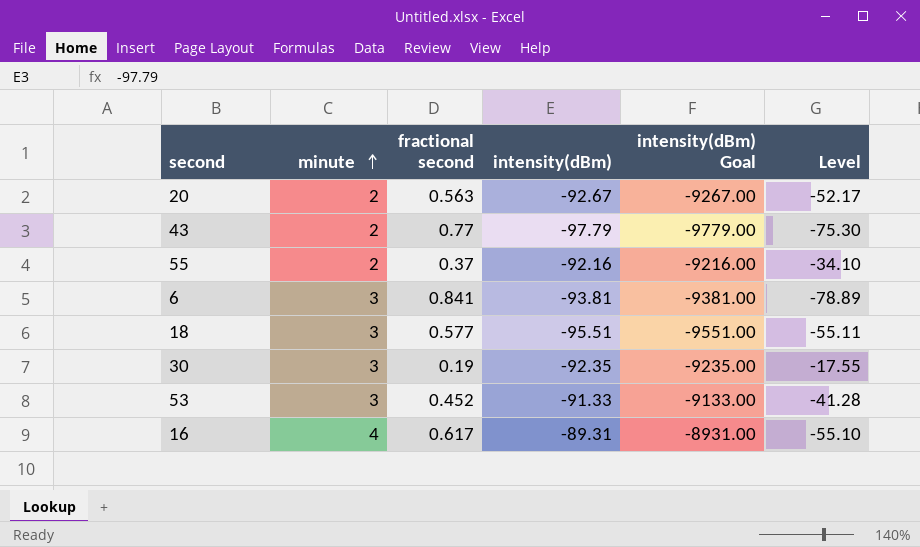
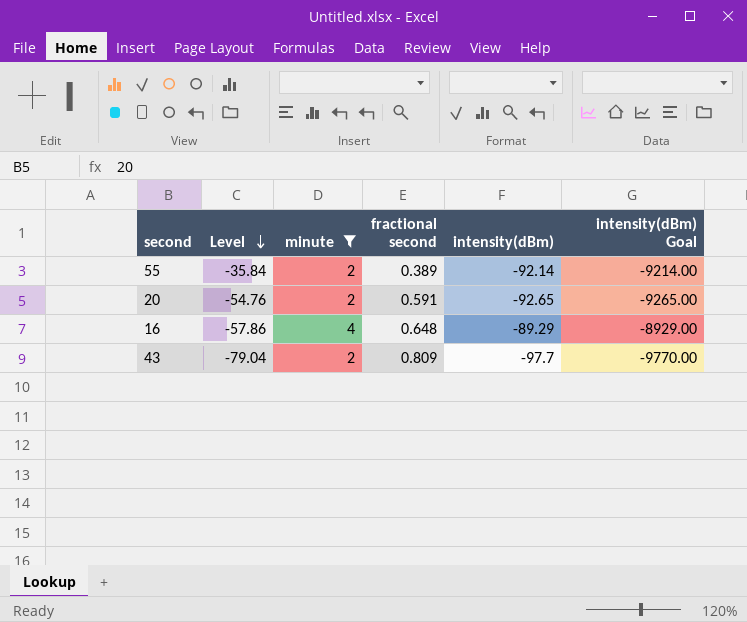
filter: none -> minute != 3
row order: minute ascending -> Level descending
column Level | position: 6 -> 2
55 | Level: -34.10 -> -35.84
55 | fractional second: 0.37 -> 0.389
55 | intensity(dBm): -92.16 -> -92.14
55 | intensity(dBm) Goal: -9216.00 -> -9214.00
20 | Level: -52.17 -> -54.76
20 | fractional second: 0.563 -> 0.591
20 | intensity(dBm): -92.67 -> -92.65
20 | intensity(dBm) Goal: -9267.00 -> -9265.00
16 | Level: -55.10 -> -57.86
16 | fractional second: 0.617 -> 0.648
16 | intensity(dBm): -89.31 -> -89.29
16 | intensity(dBm) Goal: -8931.00 -> -8929.00
43 | Level: -75.30 -> -79.04
43 | fractional second: 0.77 -> 0.809
43 | intensity(dBm): -97.79 -> -97.7
43 | intensity(dBm) Goal: -9779.00 -> -9770.00

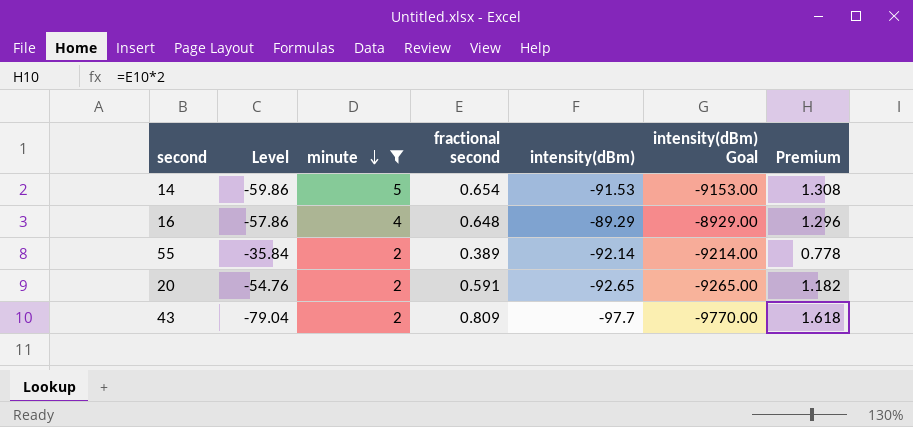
row order: Level descending -> minute descending
column Premium | formula: none -> [fractional second] * 2
row 14: none -> -59.86 | 5 | 0.654 | -91.53 | -9153.00 | 1.308

